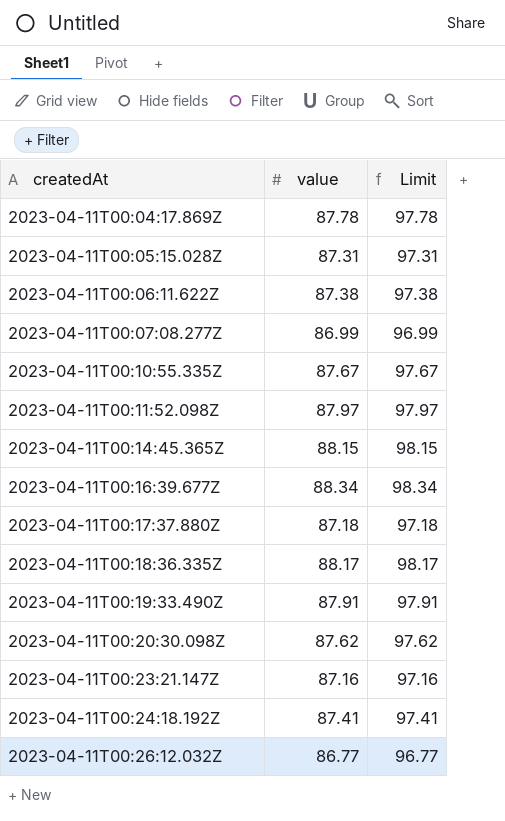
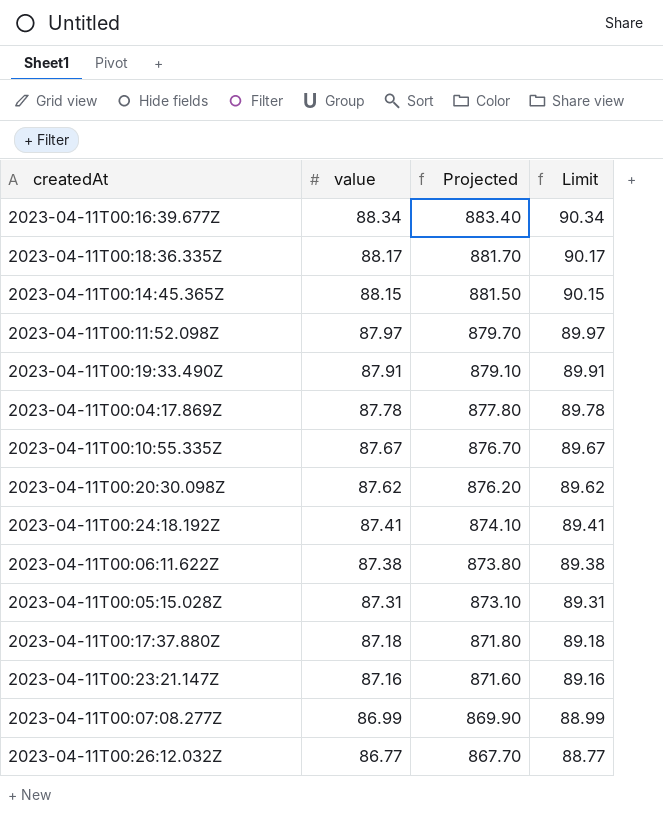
row order: createdAt ascending -> value descending
column Projected | formula: none -> [value] * 10
column Limit | formula: [value] + 10 -> [value] + 2

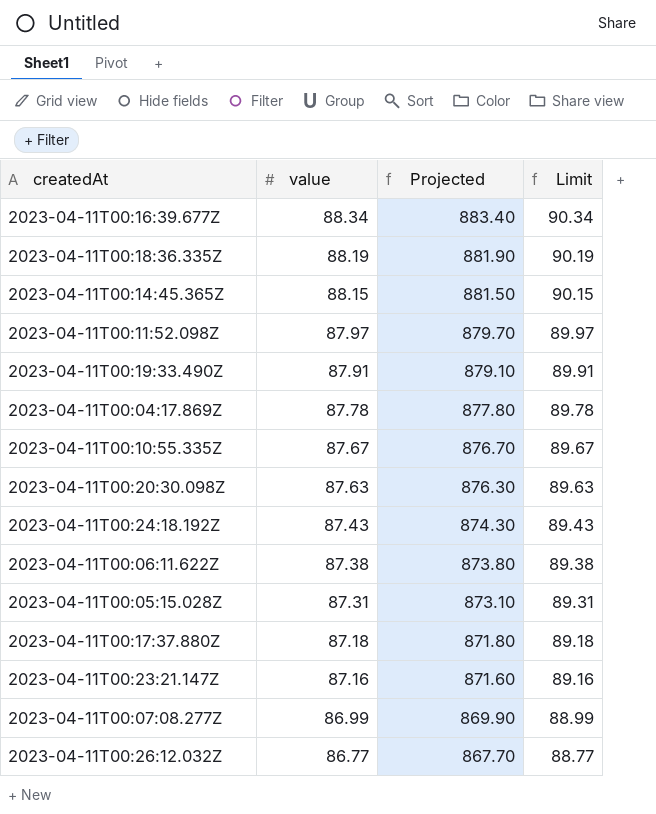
2023-04-11T00:18:36.335Z | value: 88.17 -> 88.19
2023-04-11T00:18:36.335Z | Projected: 881.70 -> 881.90
2023-04-11T00:18:36.335Z | Limit: 90.17 -> 90.19
2023-04-11T00:20:30.098Z | value: 87.62 -> 87.63
2023-04-11T00:20:30.098Z | Projected: 876.20 -> 876.30
2023-04-11T00:20:30.098Z | Limit: 89.62 -> 89.63
2023-04-11T00:24:18.192Z | value: 87.41 -> 87.43
2023-04-11T00:24:18.192Z | Projected: 874.10 -> 874.30
2023-04-11T00:24:18.192Z | Limit: 89.41 -> 89.43

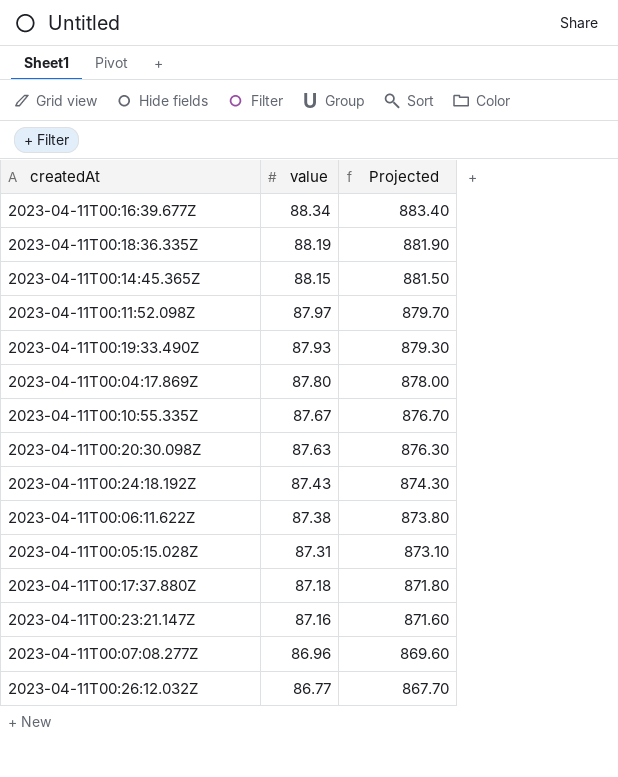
column Limit | formula: [value] + 2 -> none
2023-04-11T00:19:33.490Z | value: 87.91 -> 87.93
2023-04-11T00:19:33.490Z | Projected: 879.10 -> 879.30
2023-04-11T00:04:17.869Z | value: 87.78 -> 87.80
2023-04-11T00:04:17.869Z | Projected: 877.80 -> 878.00
2023-04-11T00:07:08.277Z | value: 86.99 -> 86.96
2023-04-11T00:07:08.277Z | Projected: 869.90 -> 869.60

